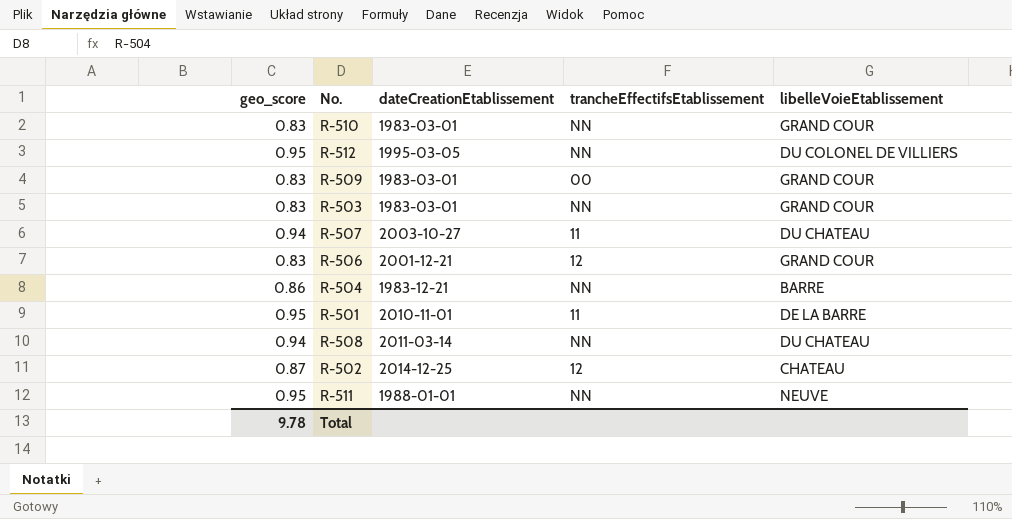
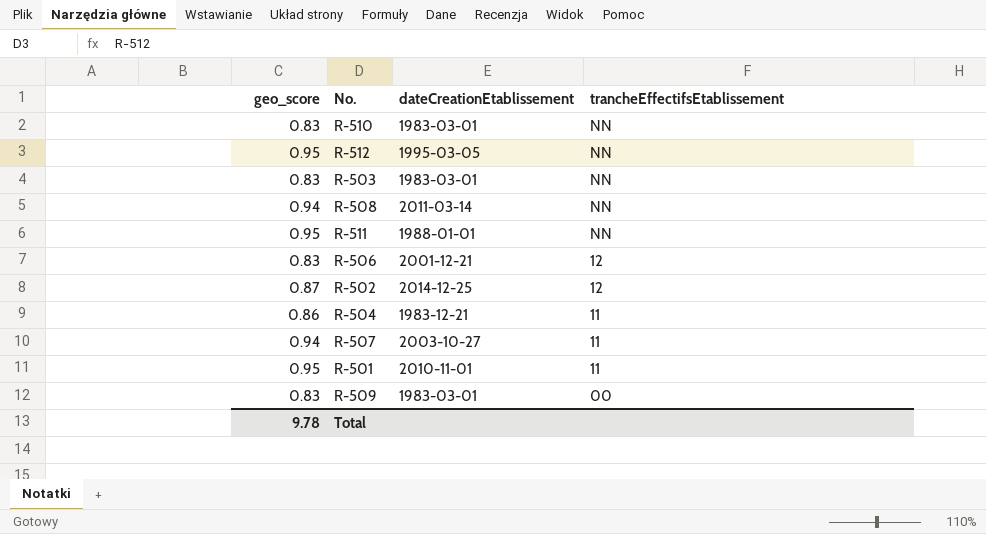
row order: none -> trancheEffectifsEtablissement descending
column libelleVoieEtablissement | position: 5 -> none
R-504 | trancheEffectifsEtablissement: NN -> 11

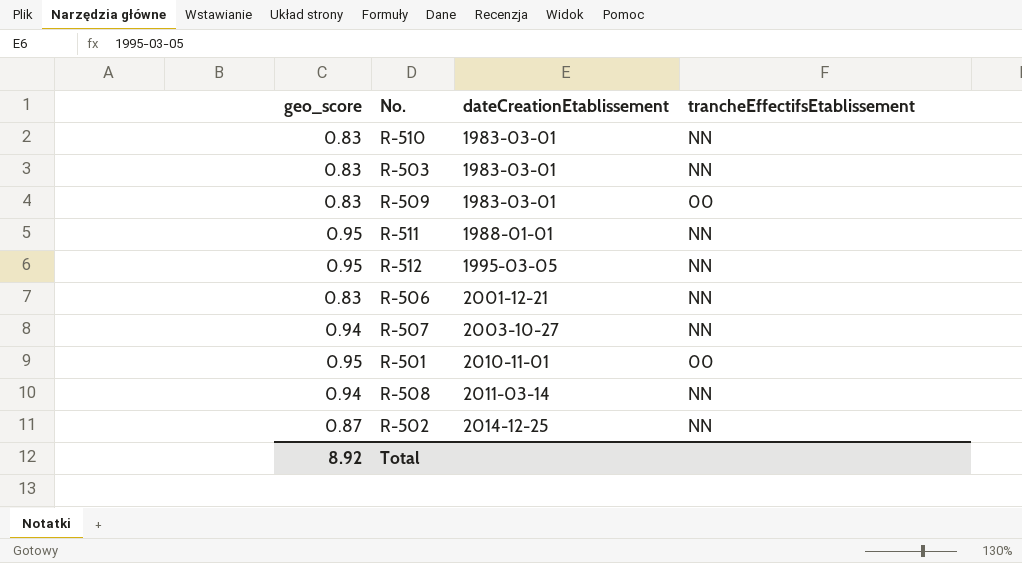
row order: trancheEffectifsEtablissement descending -> dateCreationEtablissement ascending
row R-504: 0.86 | 1983-12-21 | 11 -> none
R-506 | trancheEffectifsEtablissement: 12 -> NN
R-507 | trancheEffectifsEtablissement: 11 -> NN
R-501 | trancheEffectifsEtablissement: 11 -> 00
R-502 | trancheEffectifsEtablissement: 12 -> NN
Total | geo_score: 9.78 -> 8.92

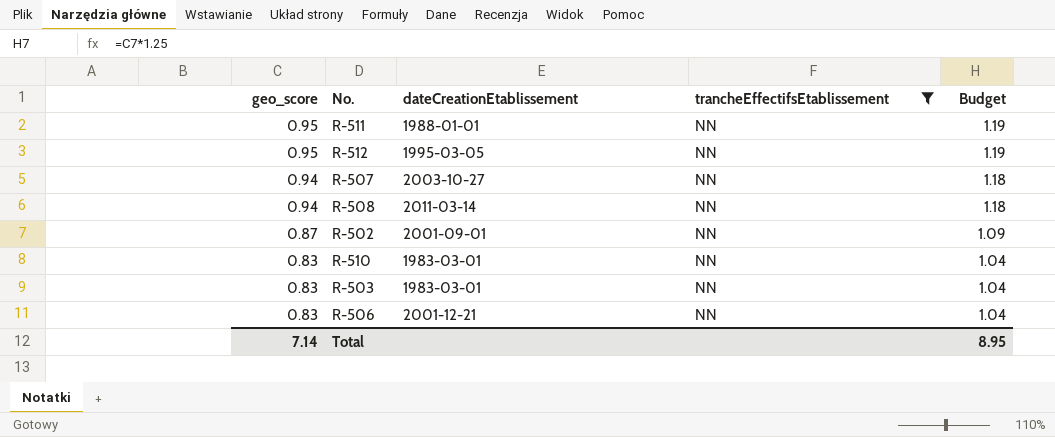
filter: none -> trancheEffectifsEtablissement = NN
row order: dateCreationEtablissement ascending -> geo_score descending
column Budget | formula: none -> [geo_score] * 1.25
R-502 | dateCreationEtablissement: 2014-12-25 -> 2001-09-01
Total | geo_score: 8.92 -> 7.14

